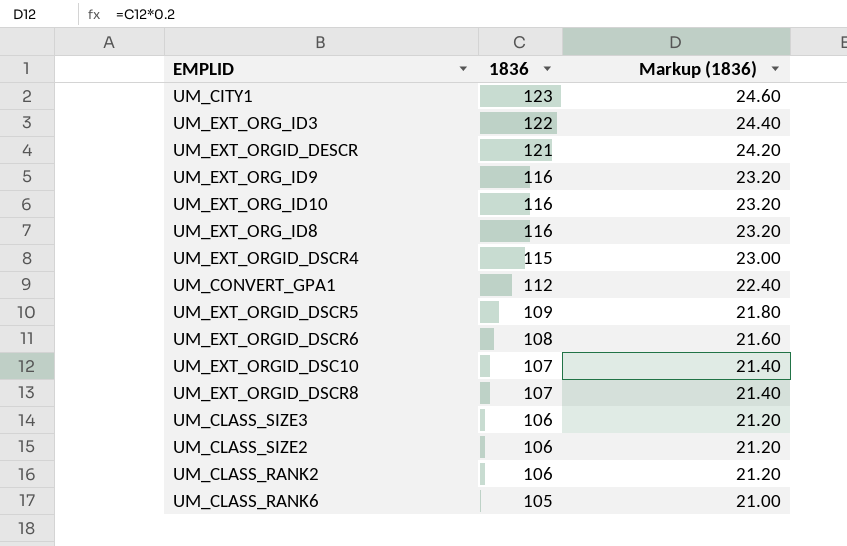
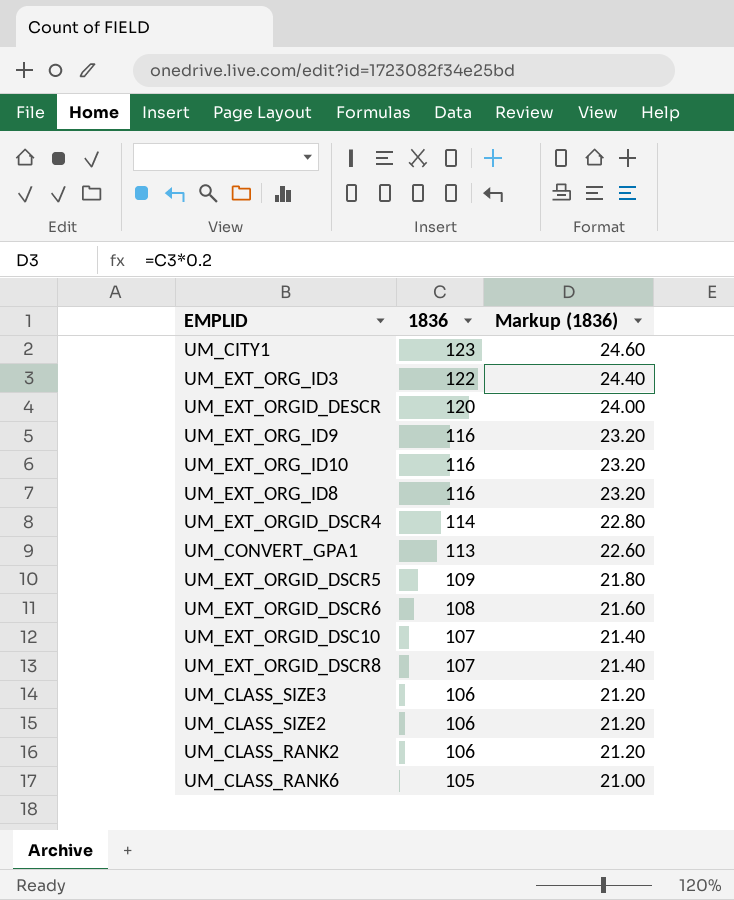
UM_EXT_ORGID_DESCR | 1836: 121 -> 120
UM_EXT_ORGID_DESCR | Markup (1836): 24.20 -> 24.00
UM_EXT_ORGID_DSCR4 | 1836: 115 -> 114
UM_EXT_ORGID_DSCR4 | Markup (1836): 23.00 -> 22.80
UM_CONVERT_GPA1 | 1836: 112 -> 113
UM_CONVERT_GPA1 | Markup (1836): 22.40 -> 22.60

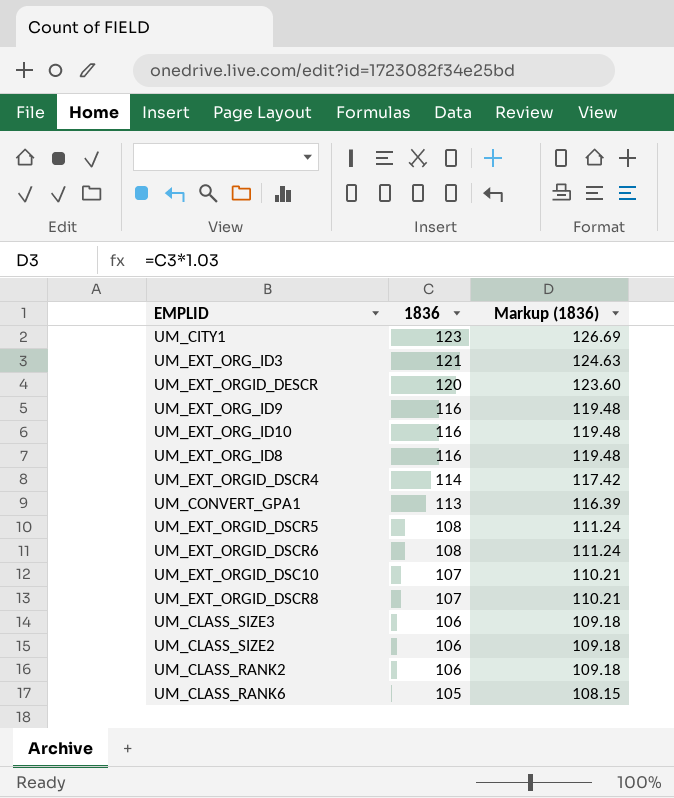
column Markup (1836) | formula: [1836] * 0.2 -> [1836] * 1.03
UM_EXT_ORG_ID3 | 1836: 122 -> 121
UM_EXT_ORGID_DSCR5 | 1836: 109 -> 108

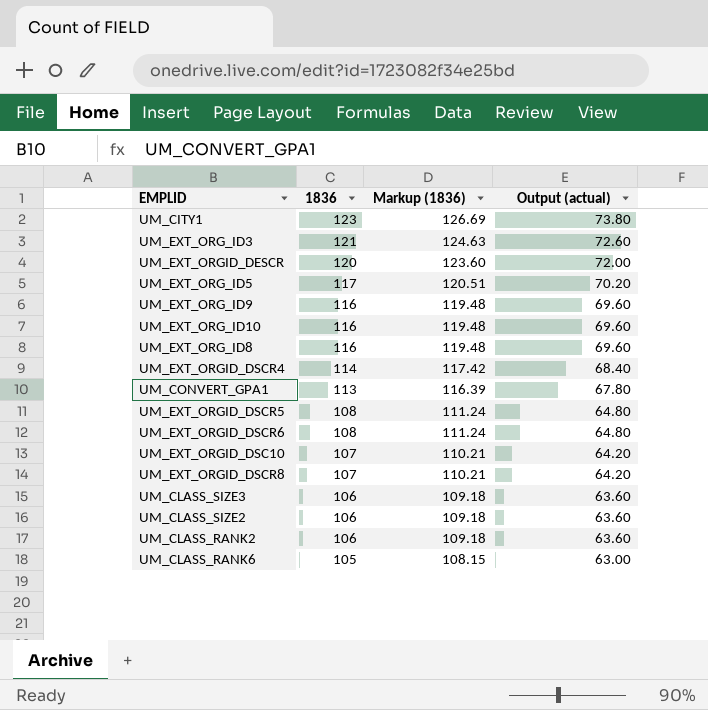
column Output (actual) | formula: none -> [1836] * 0.6
row UM_EXT_ORG_ID5: none -> 117 | 120.51 | 70.20

